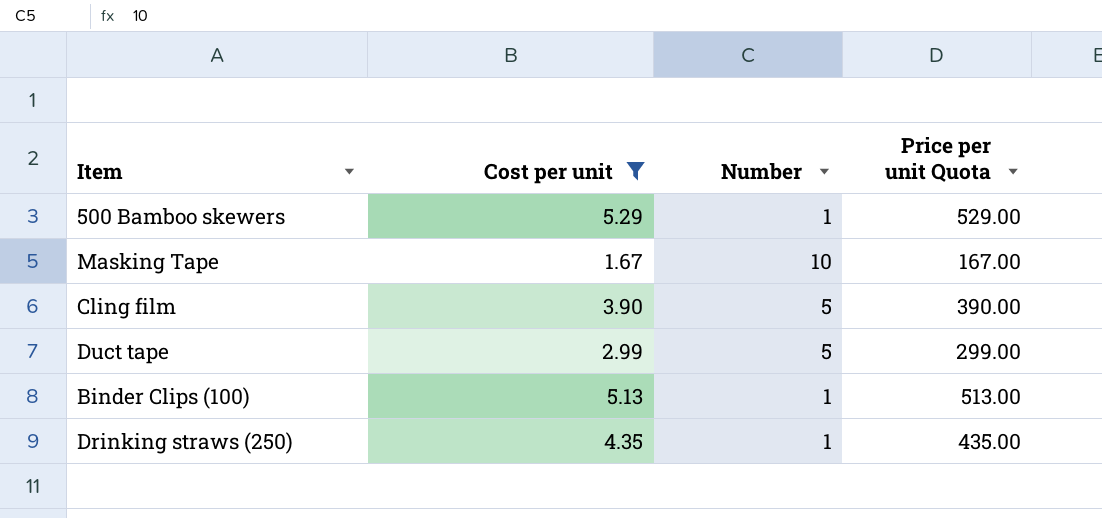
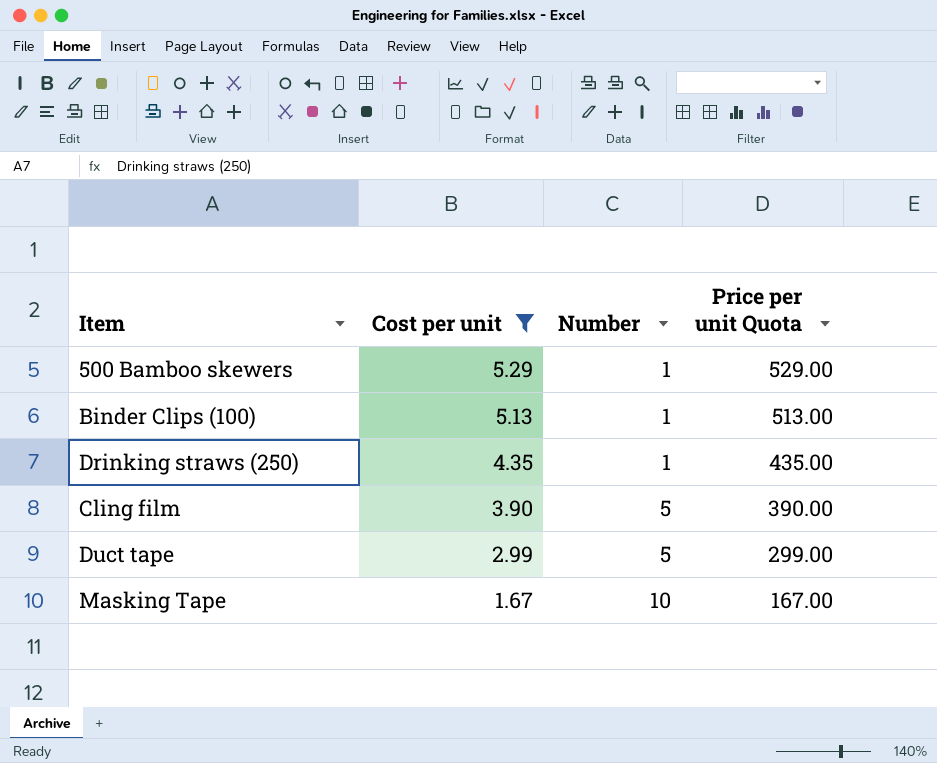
row order: none -> Cost per unit descending

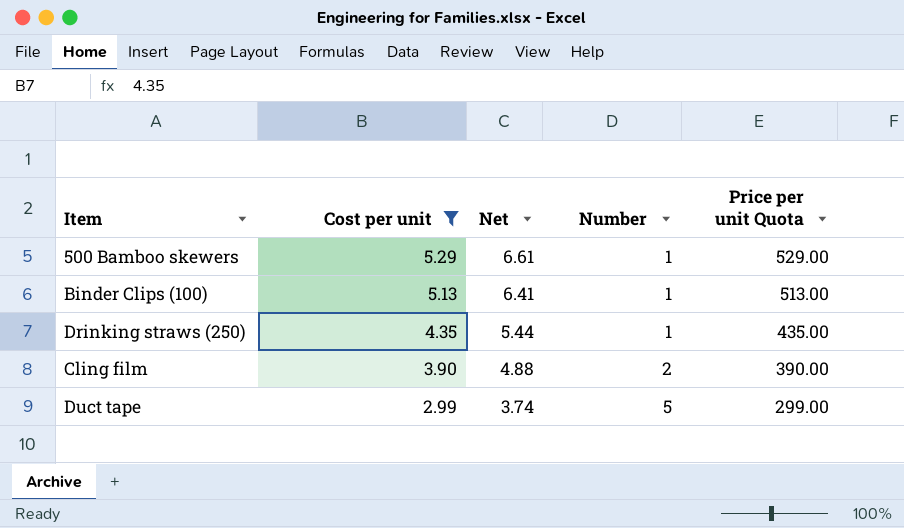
column Net | formula: none -> [Cost per unit] * 1.25
row Masking Tape: 1.67 | 10 | 167.00 -> none
Cling film | Number: 5 -> 2

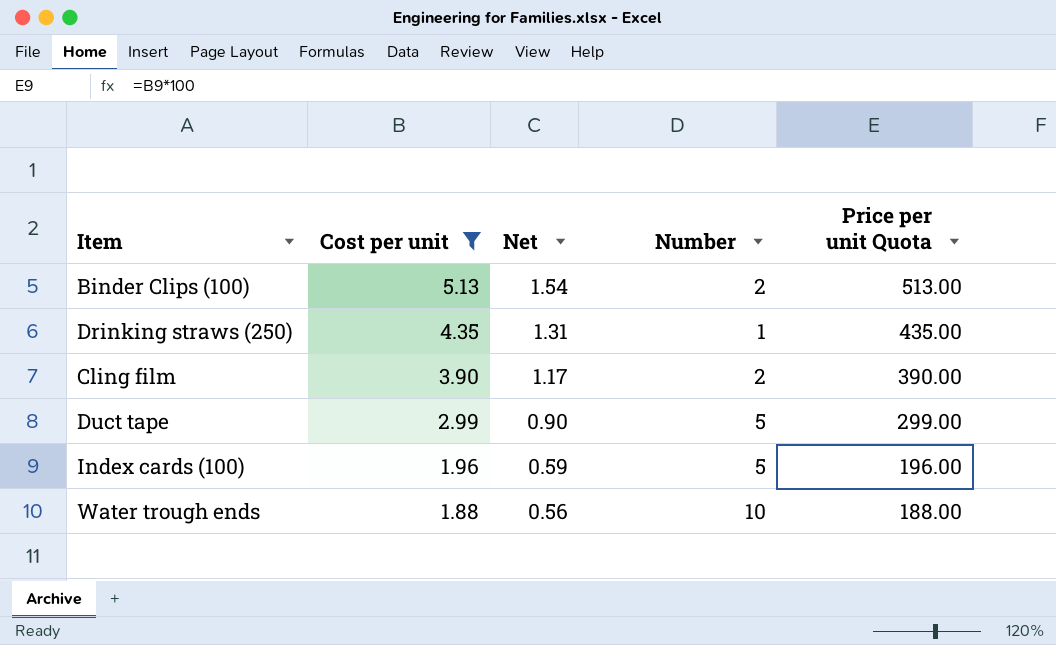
column Net | formula: [Cost per unit] * 1.25 -> [Cost per unit] * 0.3
row 500 Bamboo skewers: 5.29 | 6.61 | 1 | 529.00 -> none
Binder Clips (100) | Number: 1 -> 2
row Index cards (100): none -> 1.96 | 0.59 | 5 | 196.00
row Water trough ends: none -> 1.88 | 0.56 | 10 | 188.00

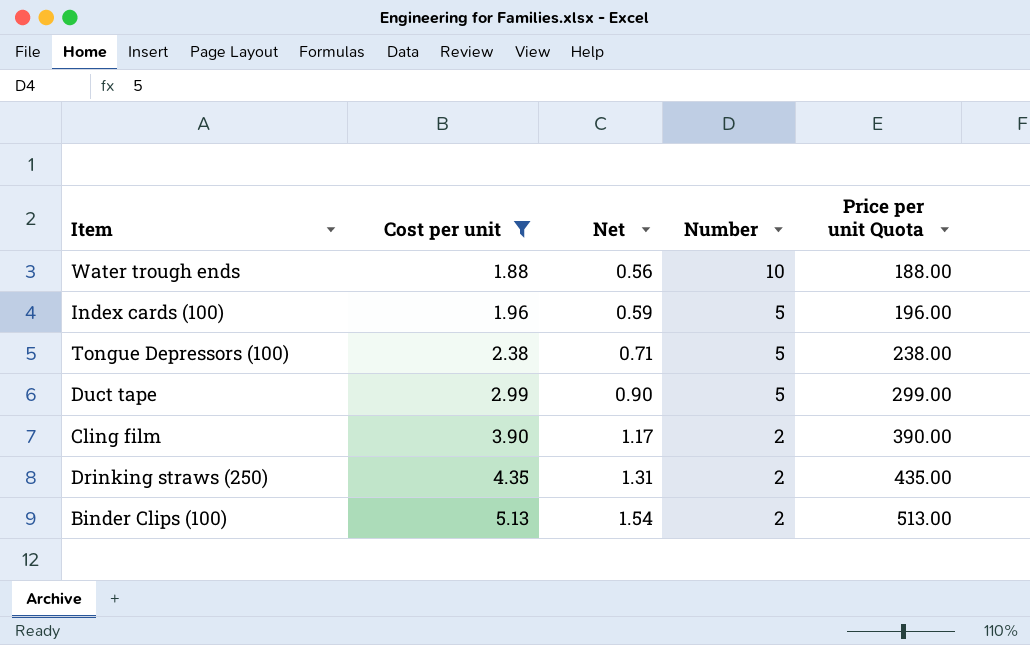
row order: Cost per unit descending -> Cost per unit ascending
row Tongue Depressors (100): none -> 2.38 | 0.71 | 5 | 238.00
Drinking straws (250) | Number: 1 -> 2

